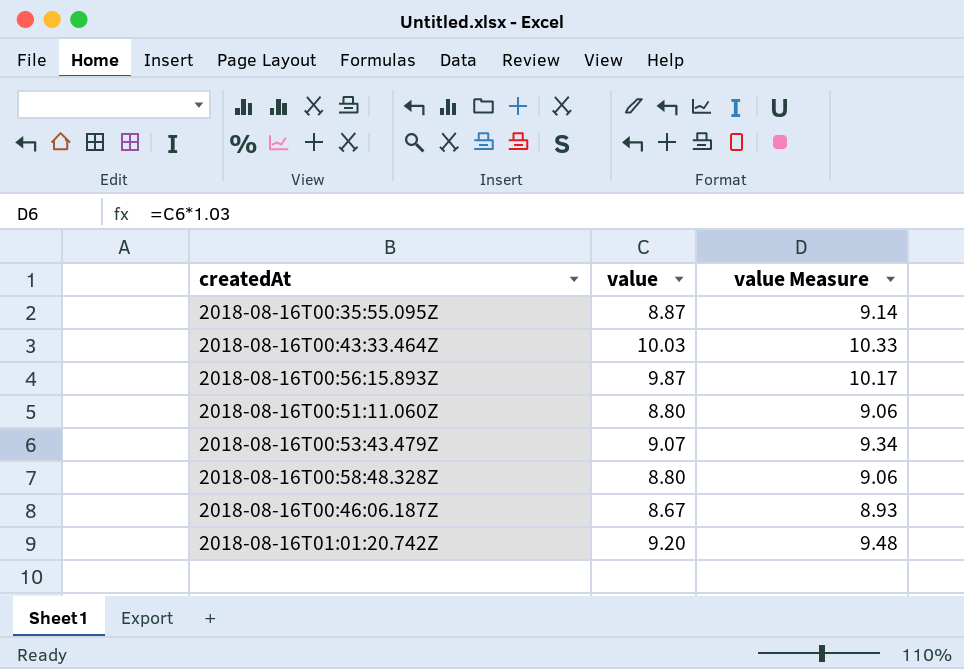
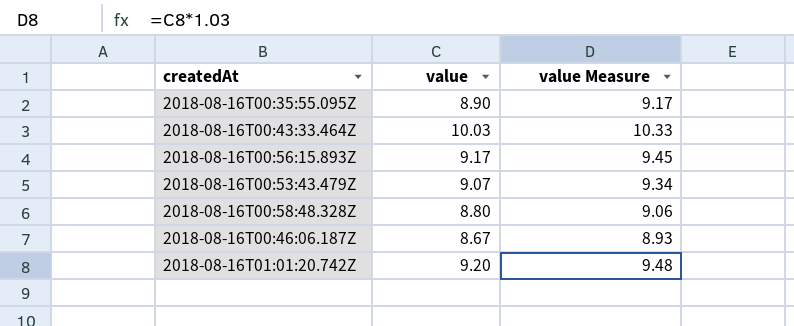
row 2018-08-16T00:51:11.060Z: 8.80 | 9.06 -> none
2018-08-16T00:35:55.095Z | value: 8.87 -> 8.90
2018-08-16T00:35:55.095Z | value Measure: 9.14 -> 9.17
2018-08-16T00:56:15.893Z | value: 9.87 -> 9.17
2018-08-16T00:56:15.893Z | value Measure: 10.17 -> 9.45

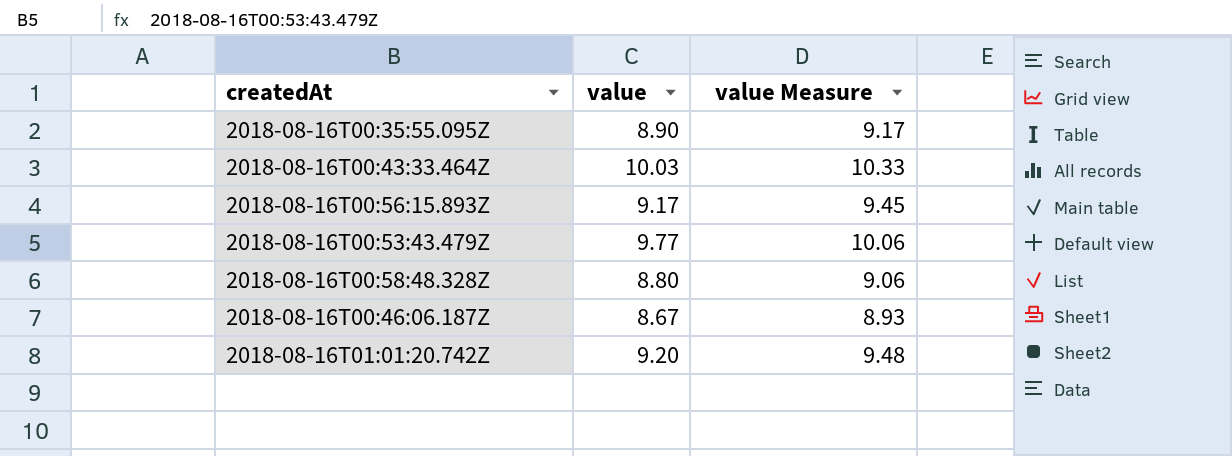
2018-08-16T00:53:43.479Z | value: 9.07 -> 9.77
2018-08-16T00:53:43.479Z | value Measure: 9.34 -> 10.06

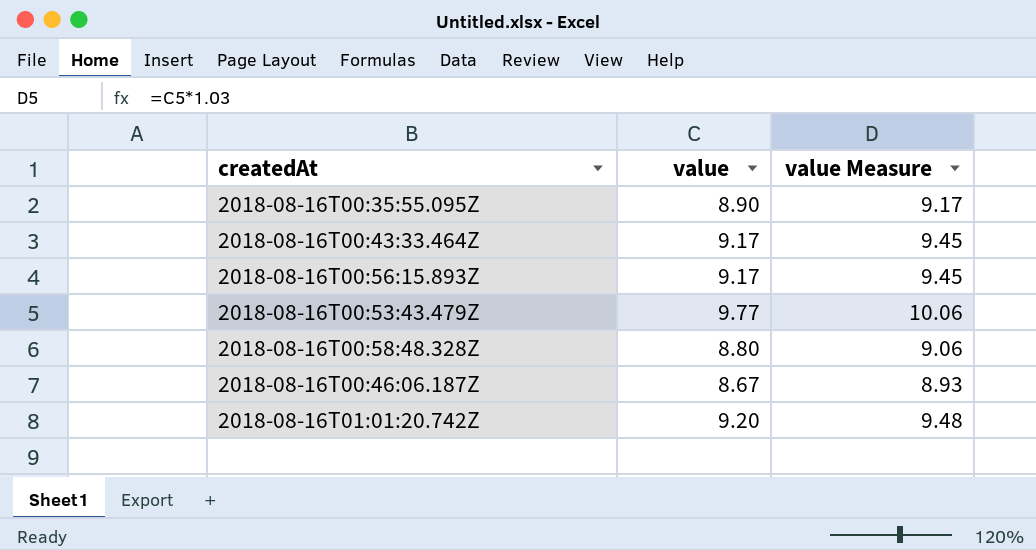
2018-08-16T00:43:33.464Z | value: 10.03 -> 9.17
2018-08-16T00:43:33.464Z | value Measure: 10.33 -> 9.45

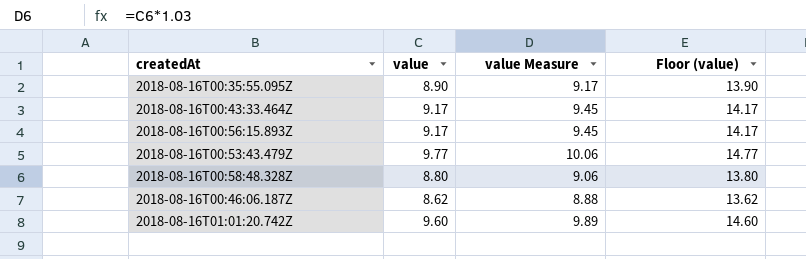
column Floor (value) | formula: none -> [value] + 5
2018-08-16T00:46:06.187Z | value: 8.67 -> 8.62
2018-08-16T00:46:06.187Z | value Measure: 8.93 -> 8.88
2018-08-16T01:01:20.742Z | value: 9.20 -> 9.60
2018-08-16T01:01:20.742Z | value Measure: 9.48 -> 9.89

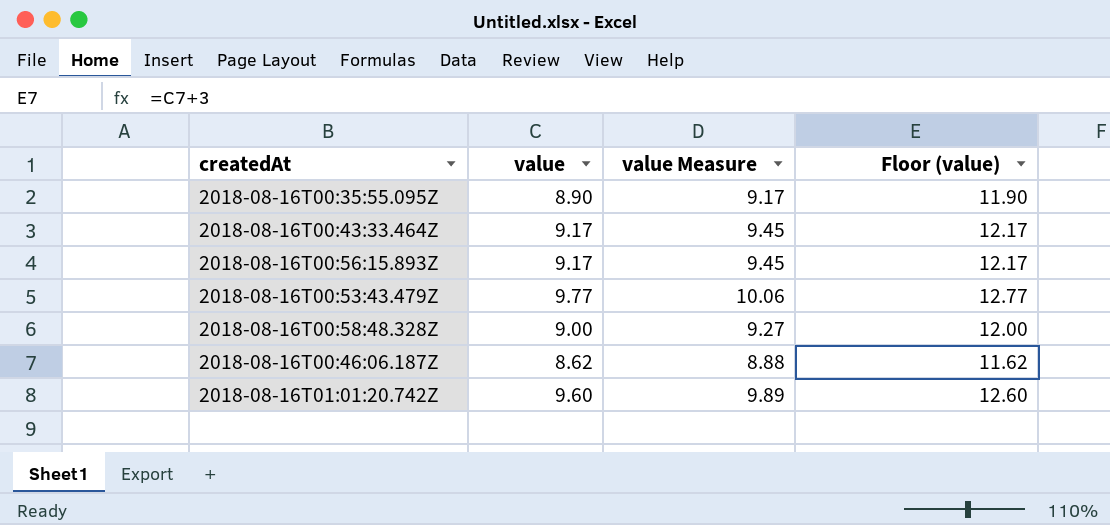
column Floor (value) | formula: [value] + 5 -> [value] + 3
2018-08-16T00:58:48.328Z | value: 8.80 -> 9.00
2018-08-16T00:58:48.328Z | value Measure: 9.06 -> 9.27

